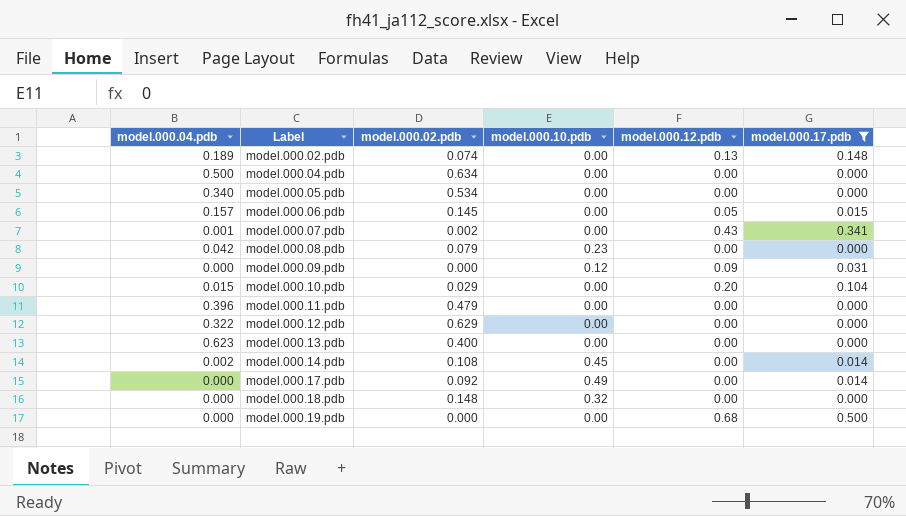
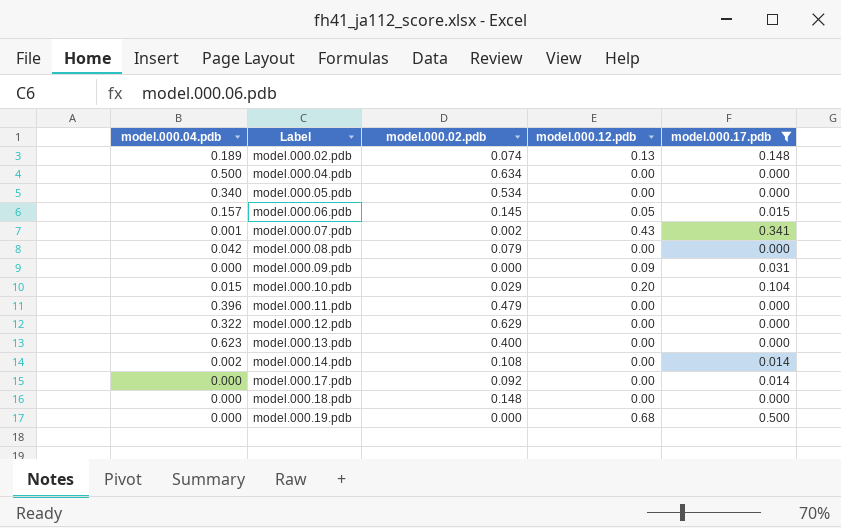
column model.000.10.pdb | position: 4 -> none

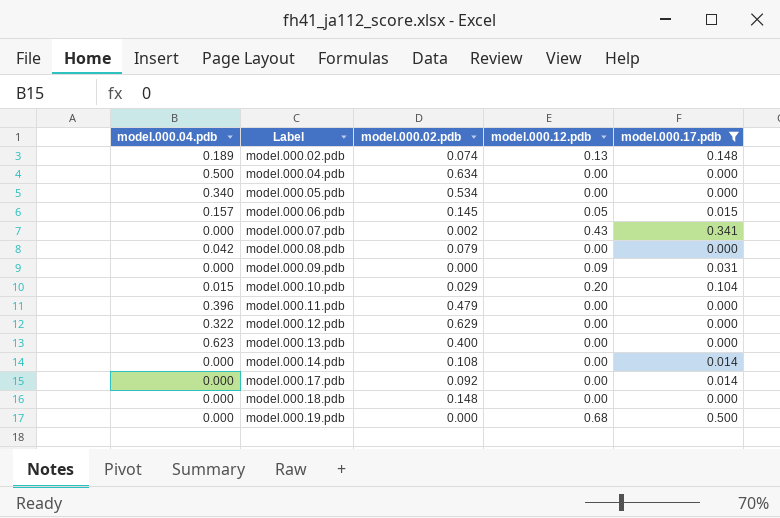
model.000.07.pdb | model.000.04.pdb: 0.001 -> 0.000
model.000.14.pdb | model.000.04.pdb: 0.002 -> 0.000

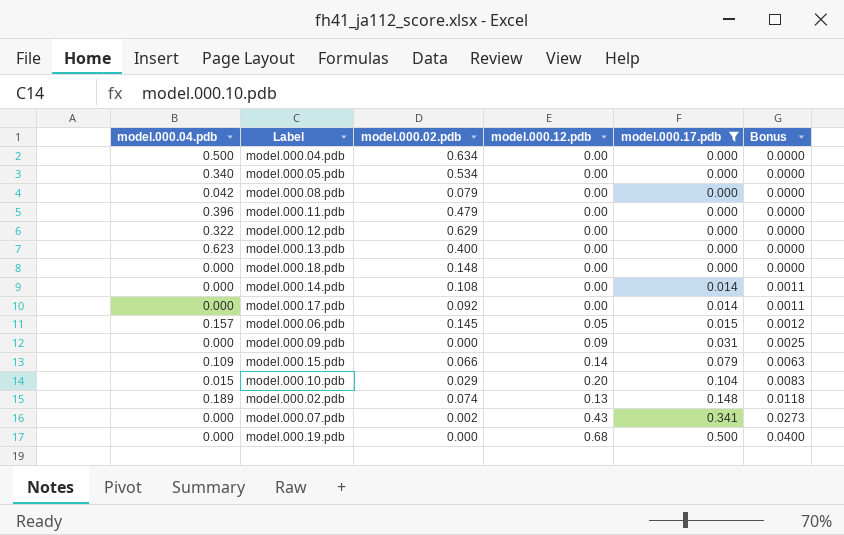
row order: Label ascending -> model.000.17.pdb ascending
column Bonus | formula: none -> [model.000.17.pdb] * 0.08
row model.000.15.pdb: none -> 0.109 | 0.066 | 0.14 | 0.079 | 0.0063

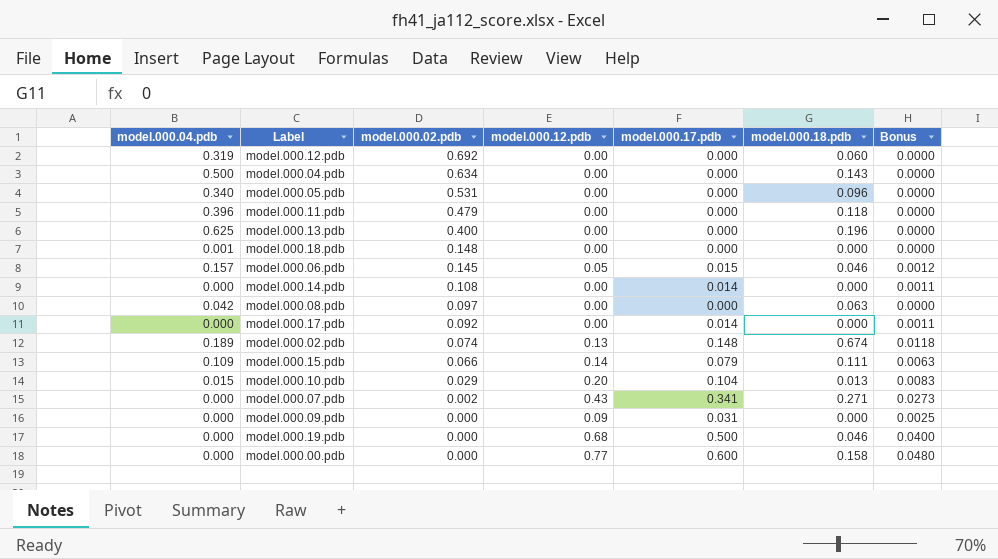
filter: model.000.17.pdb != 0.600 -> none
row order: model.000.17.pdb ascending -> model.000.02.pdb descending
column model.000.18.pdb | position: none -> 6
model.000.12.pdb | model.000.04.pdb: 0.322 -> 0.319
model.000.12.pdb | model.000.02.pdb: 0.629 -> 0.692
model.000.05.pdb | model.000.02.pdb: 0.534 -> 0.531
model.000.13.pdb | model.000.04.pdb: 0.623 -> 0.625
model.000.18.pdb | model.000.04.pdb: 0.000 -> 0.001
model.000.08.pdb | model.000.02.pdb: 0.079 -> 0.097

